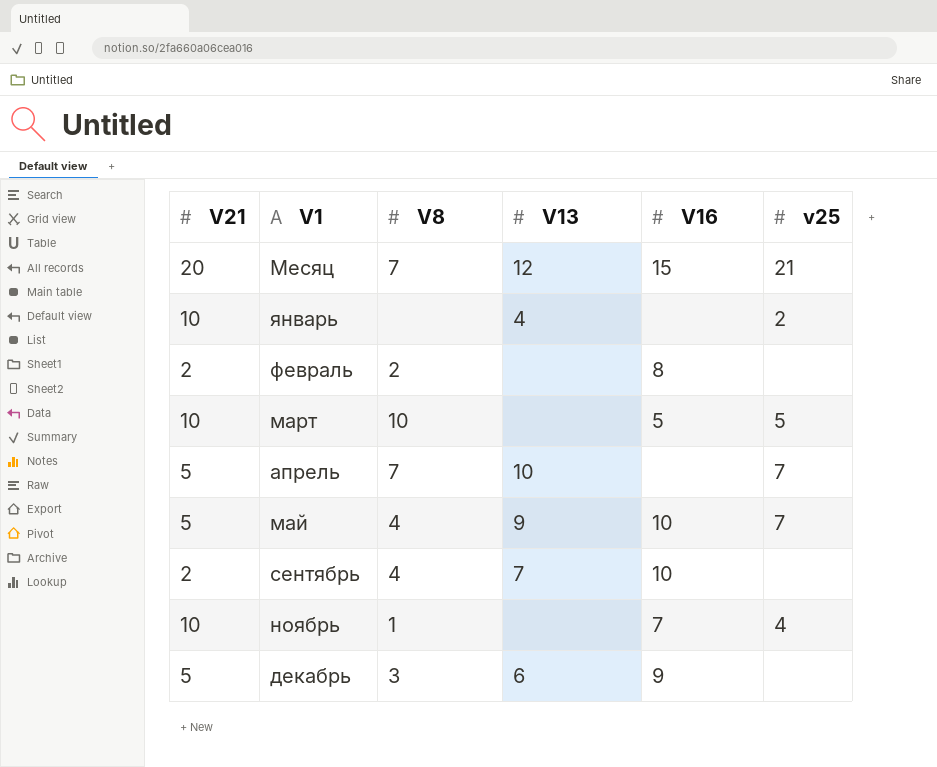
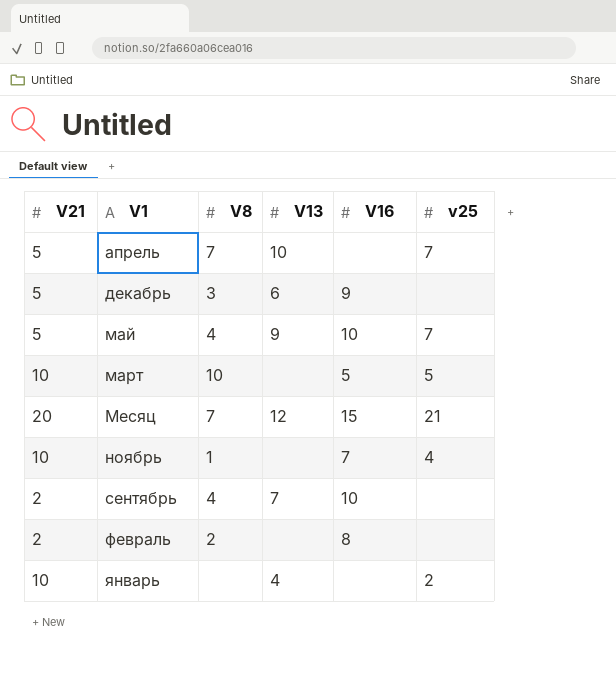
row order: none -> V1 ascending

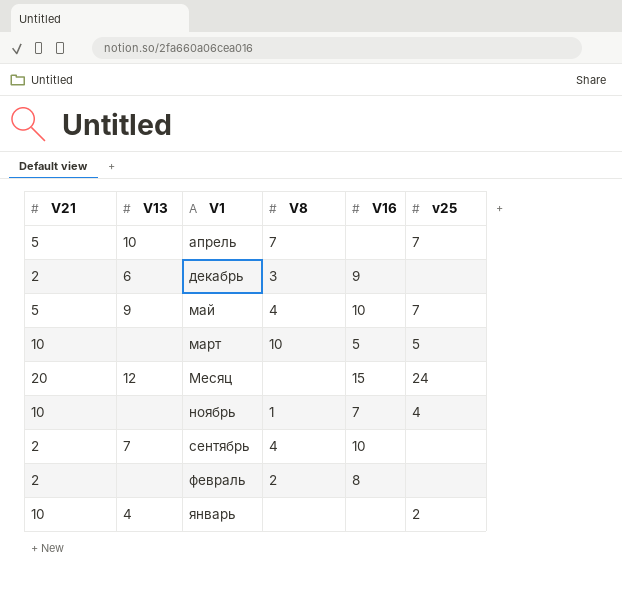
column V13 | position: 4 -> 2
декабрь | V21: 5 -> 2
Месяц | V8: 7 -> none
Месяц | v25: 21 -> 24

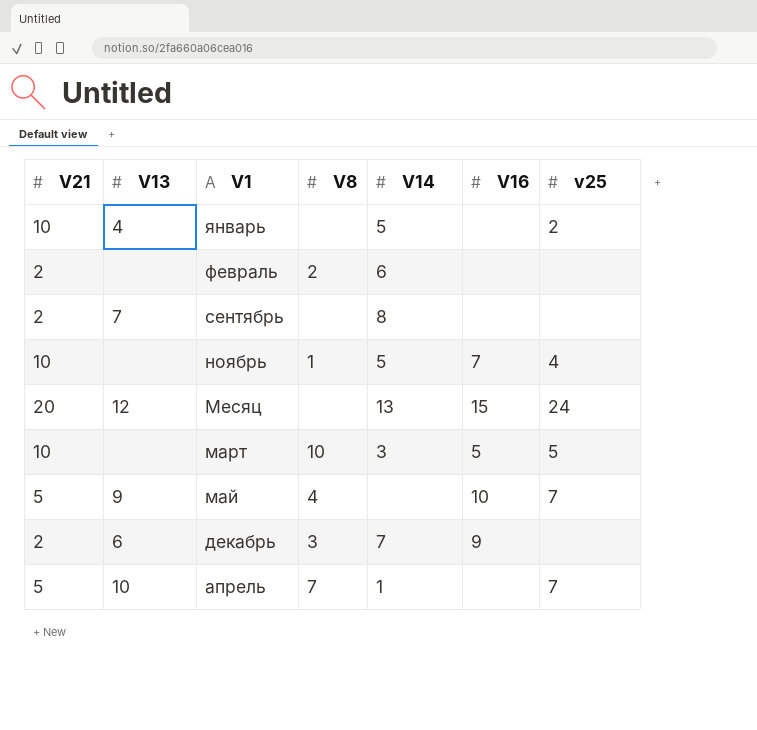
row order: V1 ascending -> V1 descending
column V14 | position: none -> 5
февраль | V16: 8 -> none
сентябрь | V8: 4 -> none
сентябрь | V16: 10 -> none

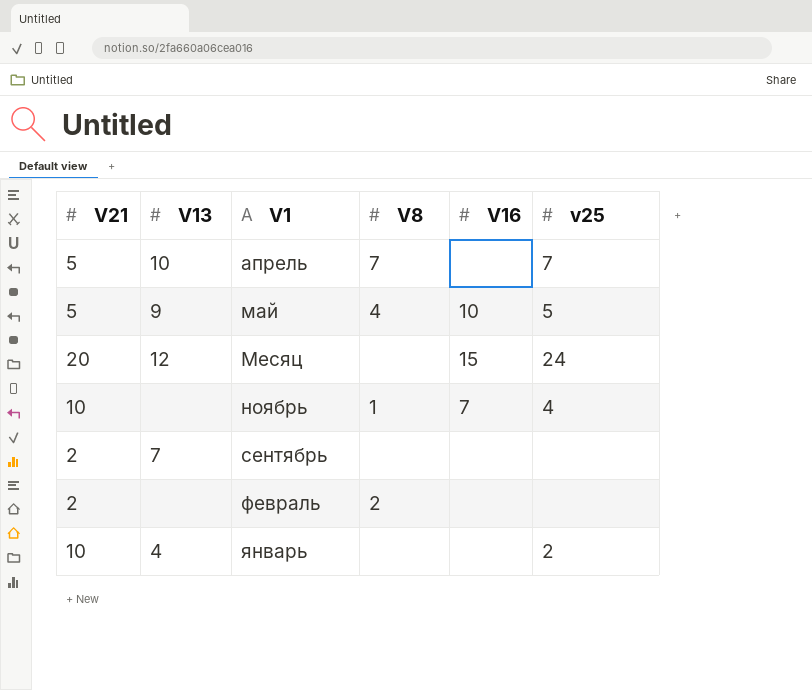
row order: V1 descending -> V1 ascending
column V14 | position: 5 -> none
row март: 10 | none | 10 | 3 | 5 | 5 -> none
row декабрь: 2 | 6 | 3 | 7 | 9 | none -> none
май | v25: 7 -> 5

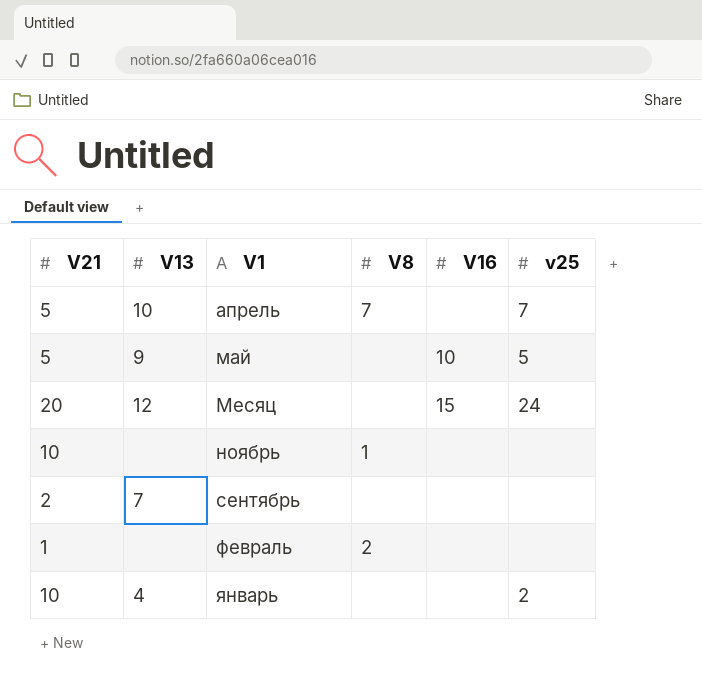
май | V8: 4 -> none
ноябрь | V16: 7 -> none
ноябрь | v25: 4 -> none
февраль | V21: 2 -> 1

